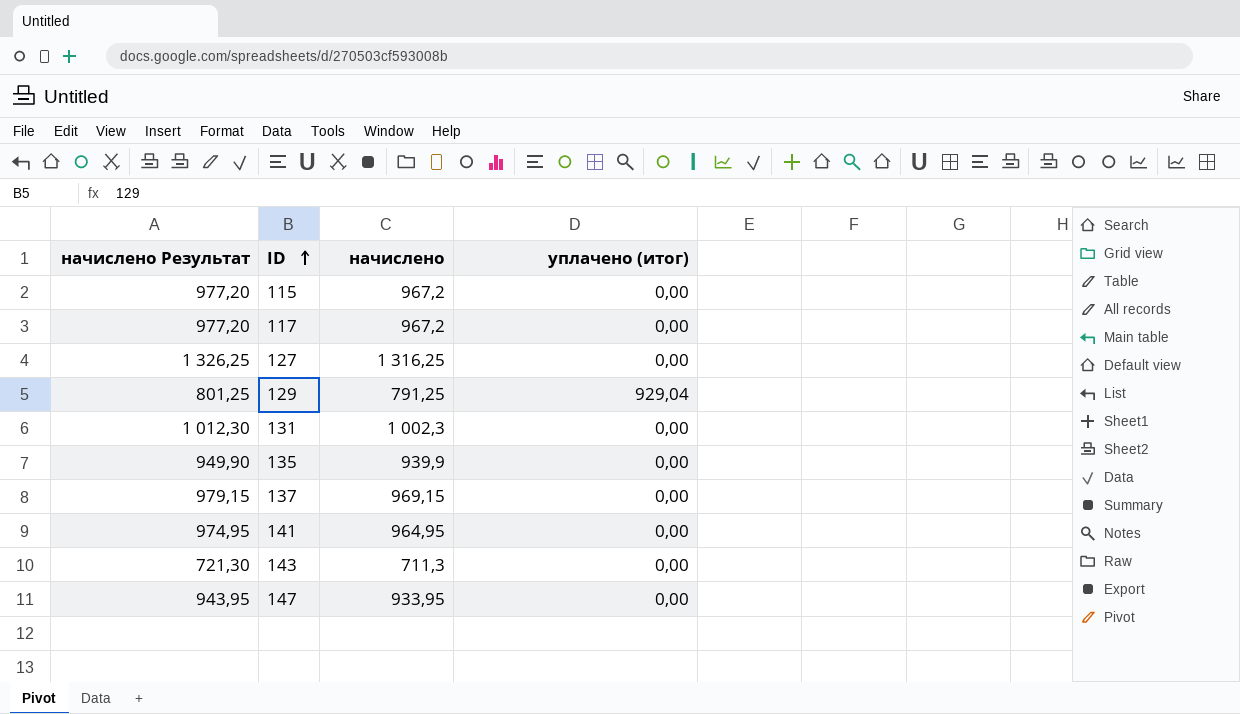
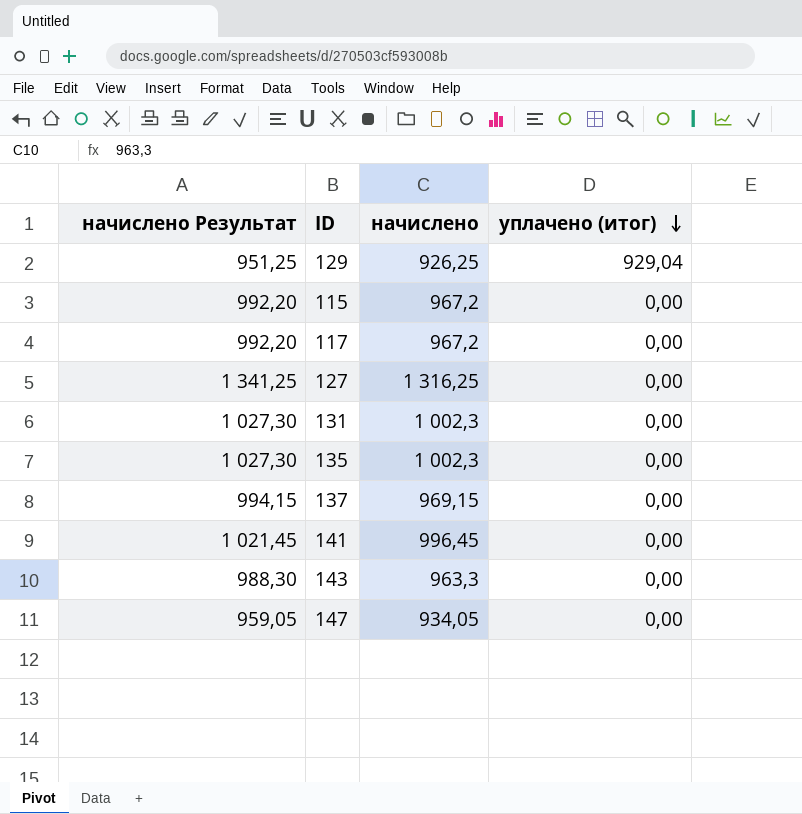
row order: ID ascending -> уплачено (итог) descending
column начислено Результат | formula: [начислено] + 10 -> [начислено] + 25
129 | начислено: 791,25 -> 926,25
135 | начислено: 939,9 -> 1 002,3
141 | начислено: 964,95 -> 996,45
143 | начислено: 711,3 -> 963,3
147 | начислено: 933,95 -> 934,05

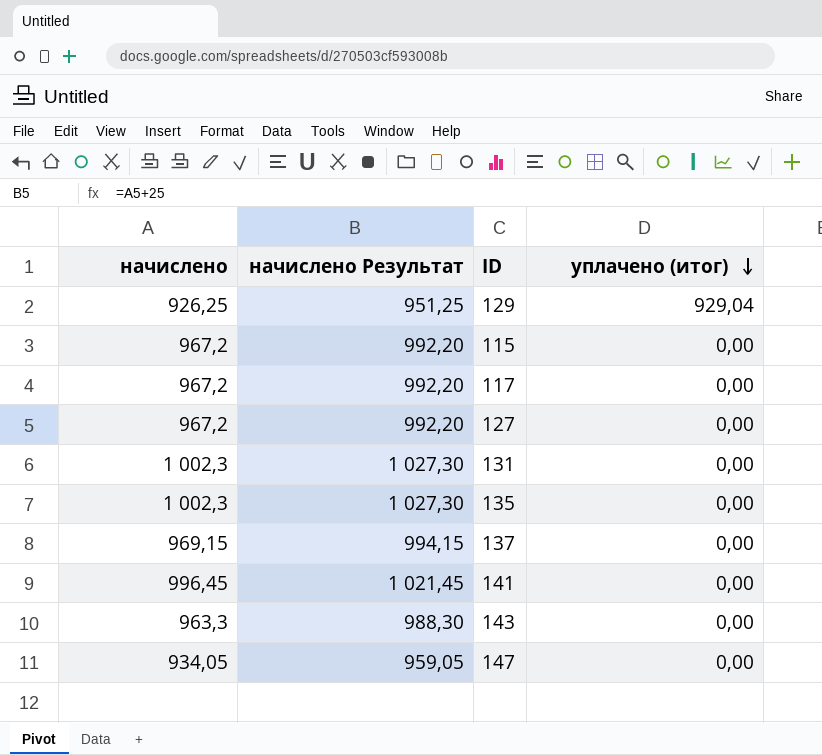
column начислено | position: 3 -> 1
127 | начислено: 1 316,25 -> 967,2
127 | начислено Результат: 1 341,25 -> 992,20

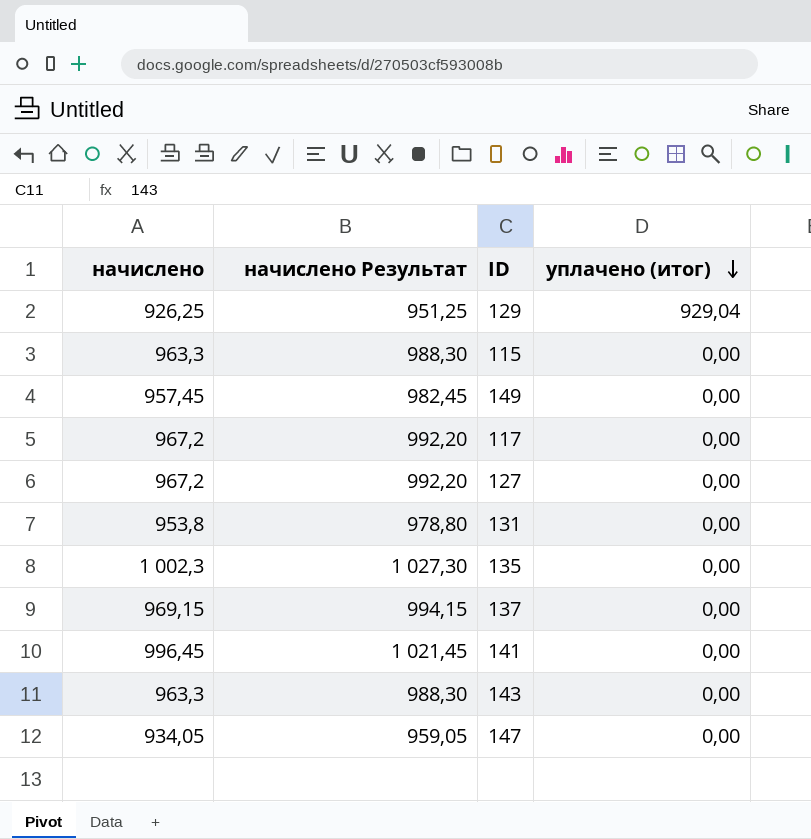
115 | начислено: 967,2 -> 963,3
115 | начислено Результат: 992,20 -> 988,30
row 149: none -> 957,45 | 982,45 | 0,00
131 | начислено: 1 002,3 -> 953,8
131 | начислено Результат: 1 027,30 -> 978,80

